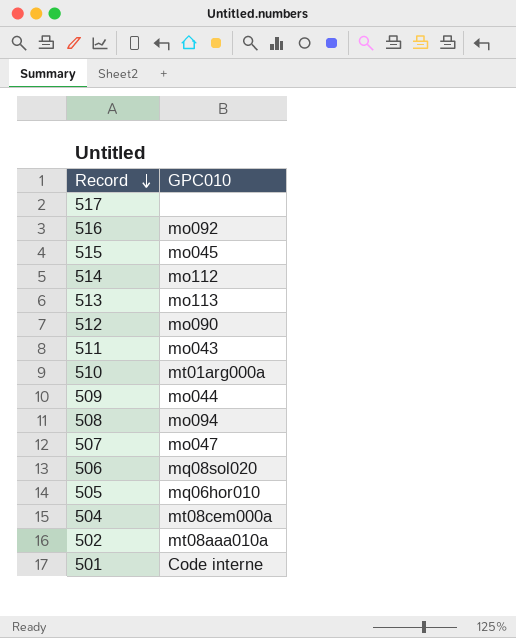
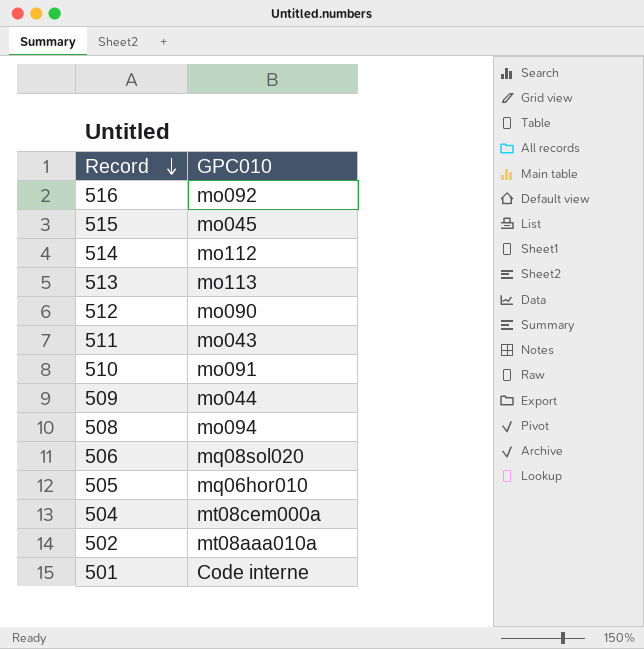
row 517: none -> none
row 507: mo047 -> none
510 | GPC010: mt01arg000a -> mo091

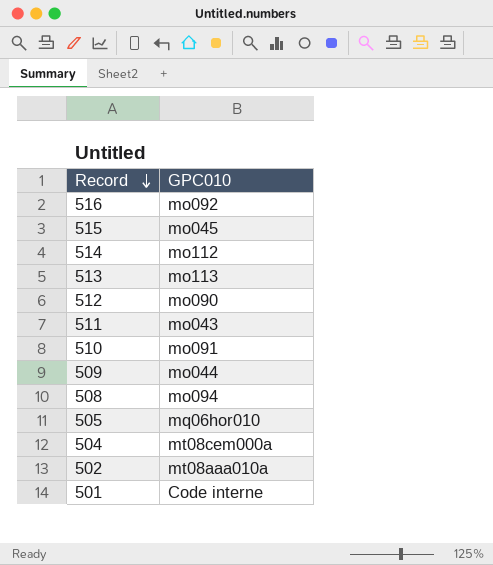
row 506: mq08sol020 -> none

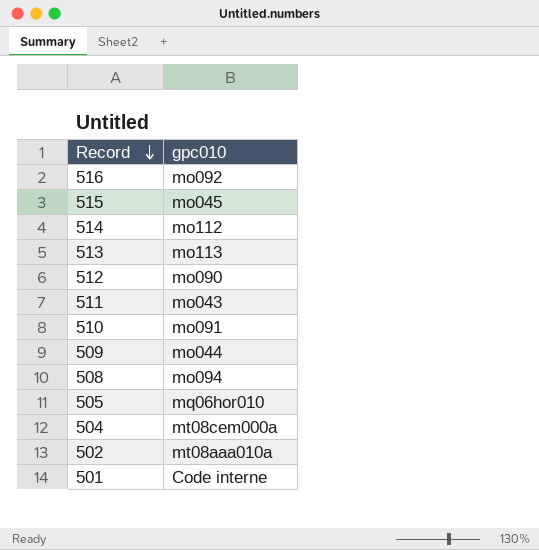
column name: GPC010 -> gpc010

